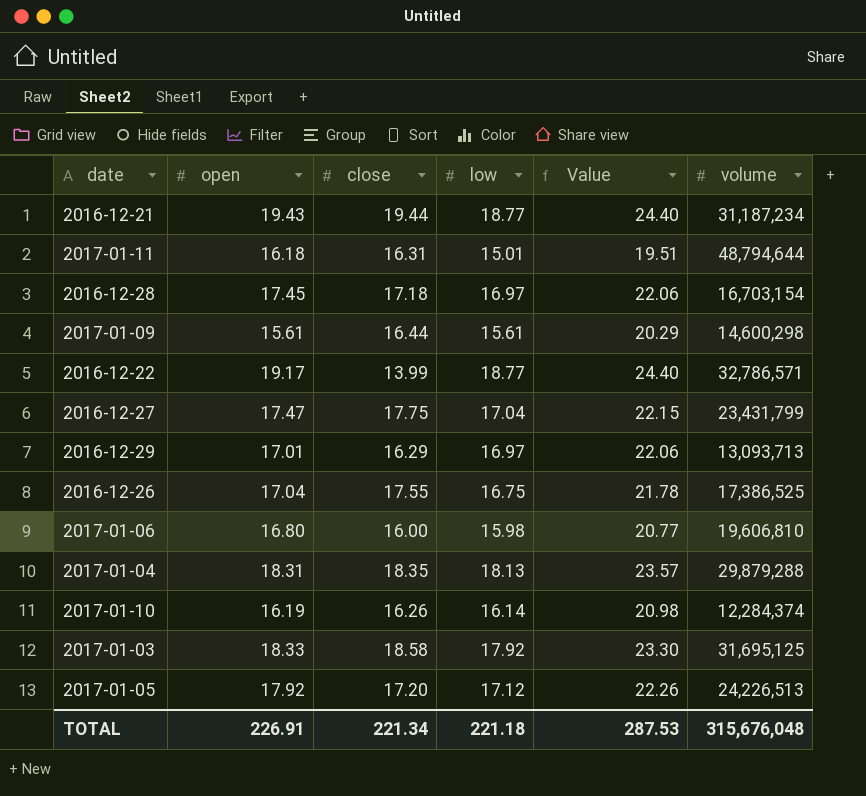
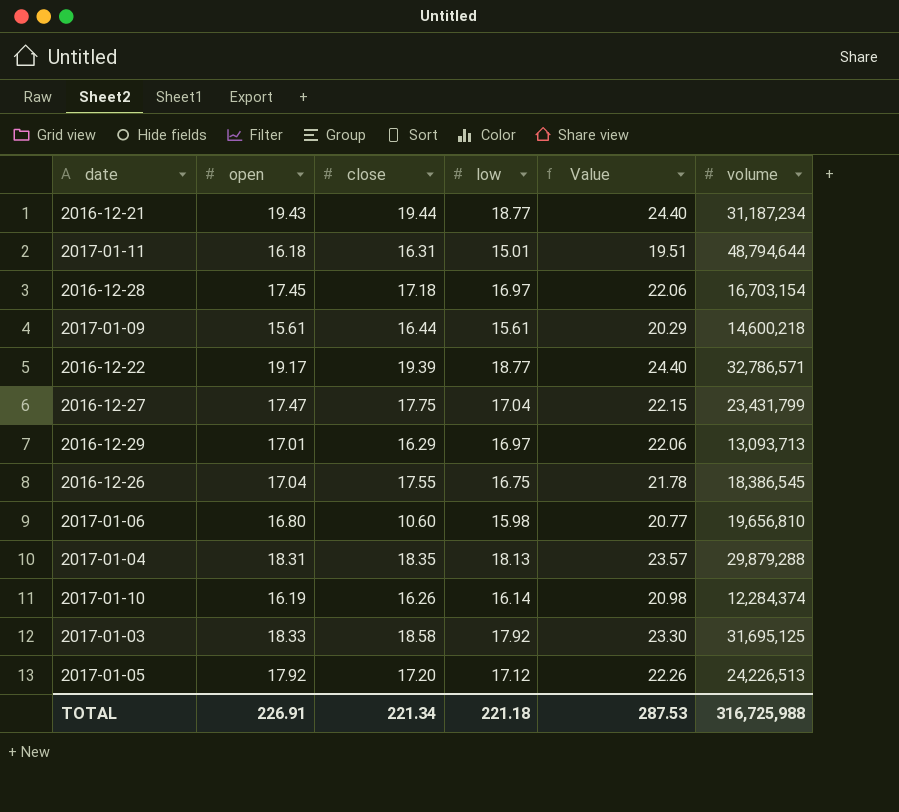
2017-01-09 | volume: 14,600,298 -> 14,600,218
2016-12-22 | close: 13.99 -> 19.39
2016-12-26 | volume: 17,386,525 -> 18,386,545
2017-01-06 | close: 16.00 -> 10.60
2017-01-06 | volume: 19,606,810 -> 19,656,810
TOTAL | volume: 315,676,048 -> 316,725,988

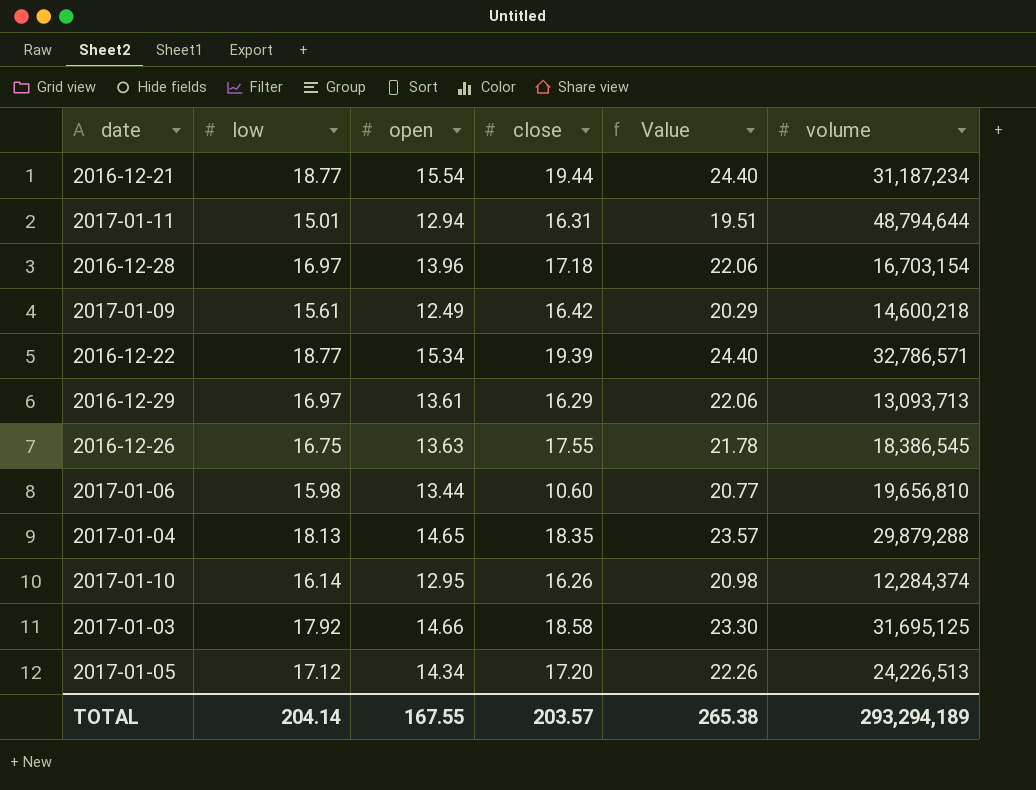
column low | position: 4 -> 2
row 2016-12-27: 17.47 | 17.75 | 17.04 | 22.15 | 23,431,799 -> none
2016-12-21 | open: 19.43 -> 15.54
2017-01-11 | open: 16.18 -> 12.94
2016-12-28 | open: 17.45 -> 13.96
2017-01-09 | open: 15.61 -> 12.49
2017-01-09 | close: 16.44 -> 16.42
2016-12-22 | open: 19.17 -> 15.34
2016-12-29 | open: 17.01 -> 13.61
2016-12-26 | open: 17.04 -> 13.63
2017-01-06 | open: 16.80 -> 13.44
2017-01-04 | open: 18.31 -> 14.65
2017-01-10 | open: 16.19 -> 12.95
2017-01-03 | open: 18.33 -> 14.66
2017-01-05 | open: 17.92 -> 14.34
TOTAL | low: 221.18 -> 204.14
TOTAL | open: 226.91 -> 167.55
TOTAL | close: 221.34 -> 203.57
TOTAL | Value: 287.53 -> 265.38
TOTAL | volume: 316,725,988 -> 293,294,189

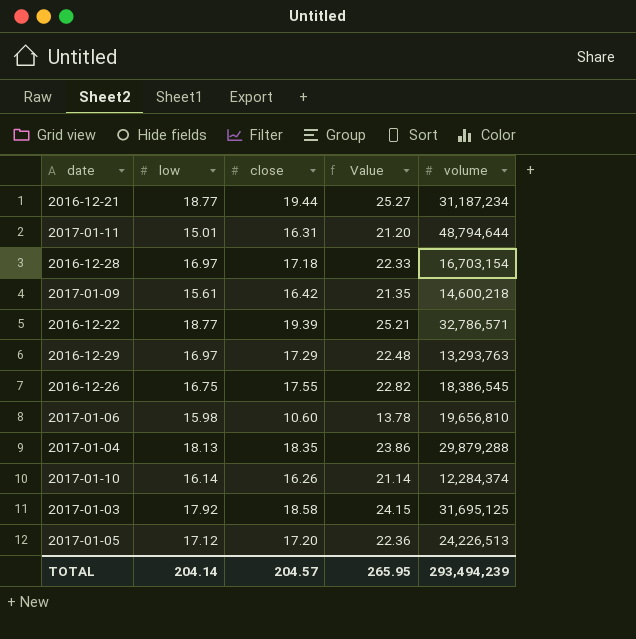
column open | position: 3 -> none
column Value | formula: [low] * 1.3 -> [close] * 1.3
2016-12-29 | close: 16.29 -> 17.29
2016-12-29 | volume: 13,093,713 -> 13,293,763
TOTAL | close: 203.57 -> 204.57
TOTAL | Value: 265.38 -> 265.95
TOTAL | volume: 293,294,189 -> 293,494,239

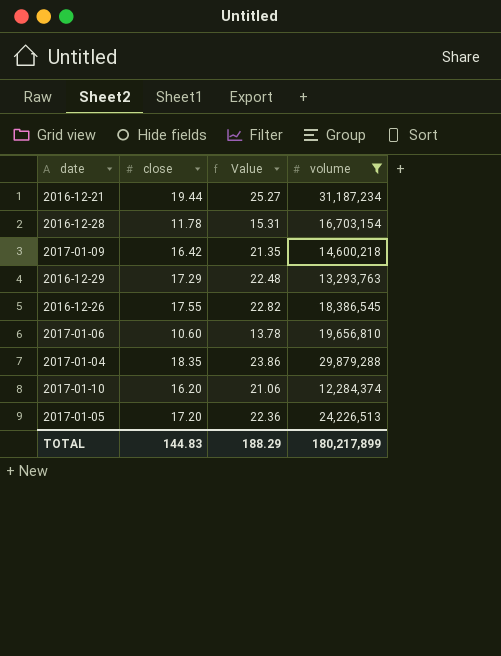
filter: none -> volume <= 31,187,234
column low | position: 2 -> none
2016-12-28 | close: 17.18 -> 11.78
2016-12-28 | Value: 22.33 -> 15.31
2017-01-10 | close: 16.26 -> 16.20
2017-01-10 | Value: 21.14 -> 21.06
TOTAL | close: 204.57 -> 144.83
TOTAL | Value: 265.95 -> 188.29
TOTAL | volume: 293,494,239 -> 180,217,899

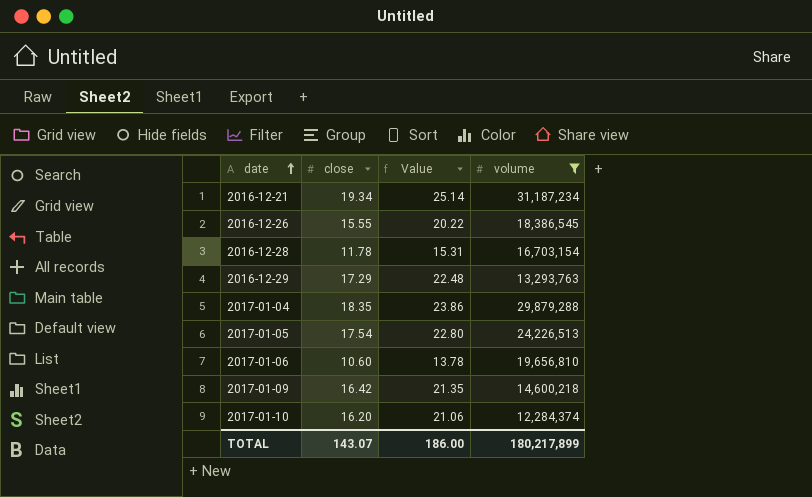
row order: none -> date ascending
2016-12-21 | close: 19.44 -> 19.34
2016-12-21 | Value: 25.27 -> 25.14
2016-12-26 | close: 17.55 -> 15.55
2016-12-26 | Value: 22.82 -> 20.22
2017-01-05 | close: 17.20 -> 17.54
2017-01-05 | Value: 22.36 -> 22.80
TOTAL | close: 144.83 -> 143.07
TOTAL | Value: 188.29 -> 186.00

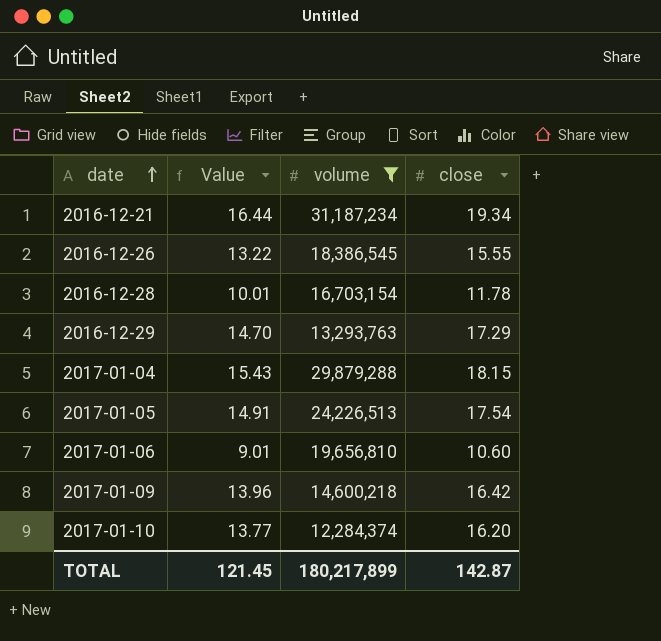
column Value | formula: [close] * 1.3 -> [close] * 0.85
column close | position: 2 -> 4
2017-01-04 | close: 18.35 -> 18.15
TOTAL | Value: 186.00 -> 121.45
TOTAL | close: 143.07 -> 142.87

